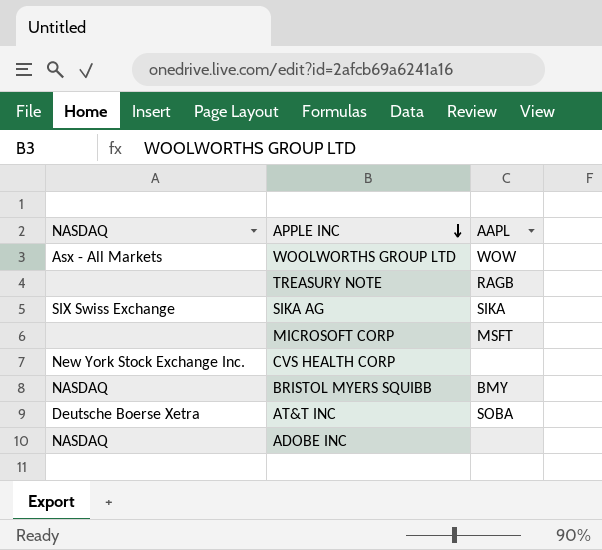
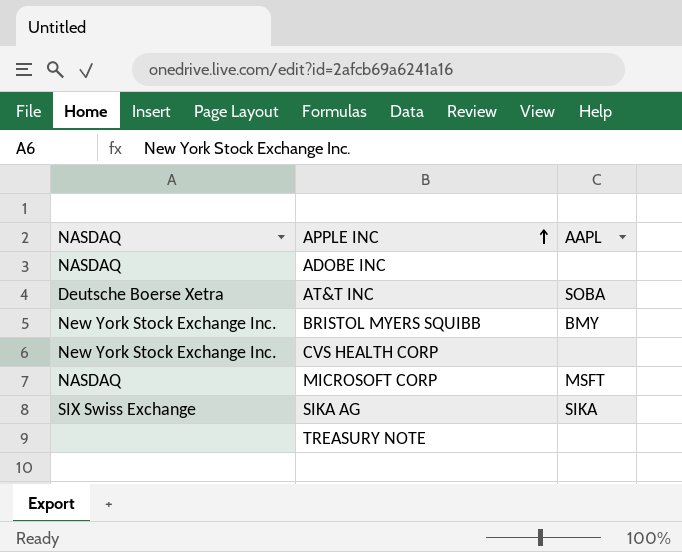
row order: APPLE INC descending -> APPLE INC ascending
row WOOLWORTHS GROUP LTD: Asx - All Markets | WOW -> none
BRISTOL MYERS SQUIBB | NASDAQ: NASDAQ -> New York Stock Exchange Inc.
MICROSOFT CORP | NASDAQ: none -> NASDAQ
TREASURY NOTE | AAPL: RAGB -> none

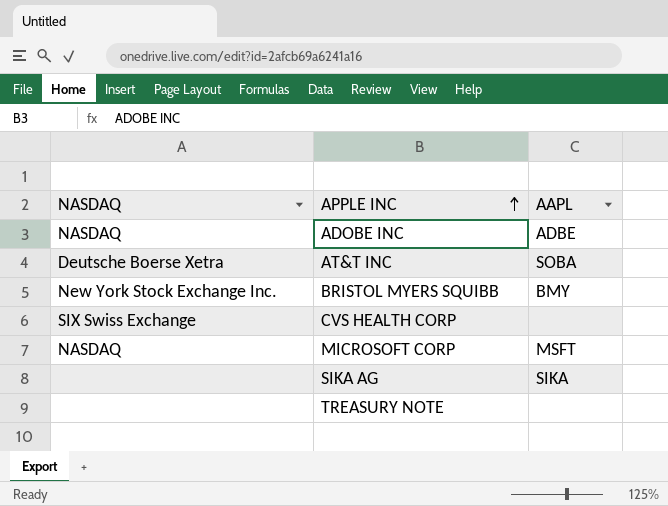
ADOBE INC | AAPL: none -> ADBE
CVS HEALTH CORP | NASDAQ: New York Stock Exchange Inc. -> SIX Swiss Exchange
SIKA AG | NASDAQ: SIX Swiss Exchange -> none

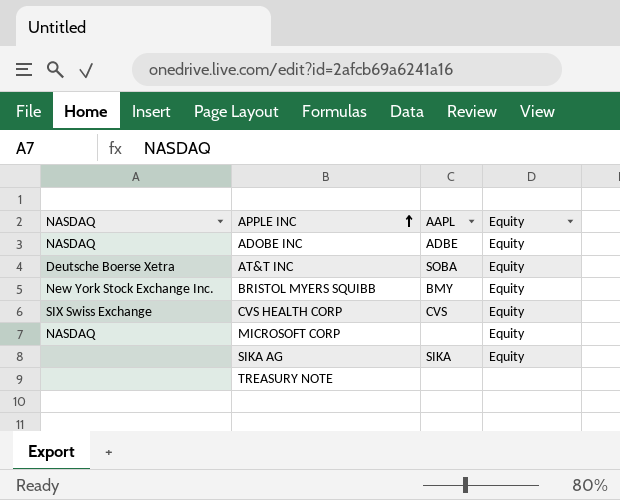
column Equity | position: none -> 4
CVS HEALTH CORP | AAPL: none -> CVS
MICROSOFT CORP | AAPL: MSFT -> none

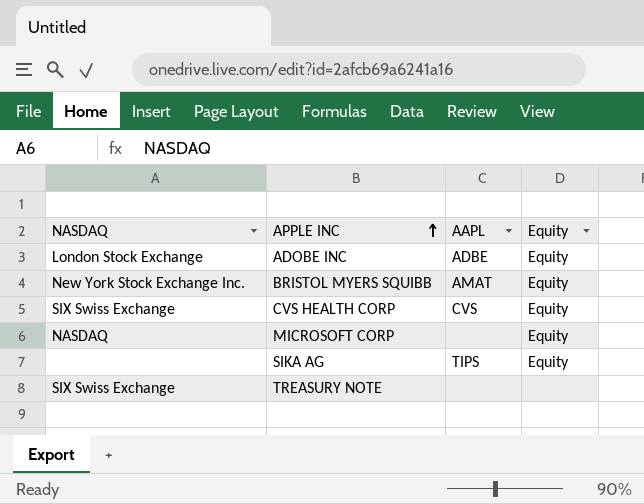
row AT&T INC: Deutsche Boerse Xetra | SOBA | Equity -> none
ADOBE INC | NASDAQ: NASDAQ -> London Stock Exchange
BRISTOL MYERS SQUIBB | AAPL: BMY -> AMAT
SIKA AG | AAPL: SIKA -> TIPS
TREASURY NOTE | NASDAQ: none -> SIX Swiss Exchange

